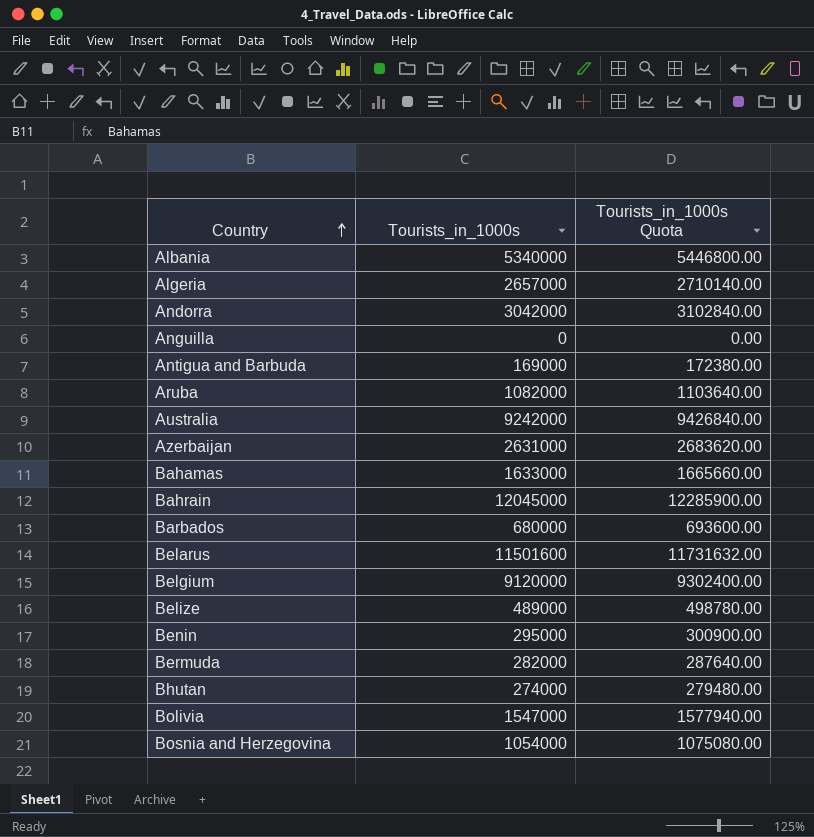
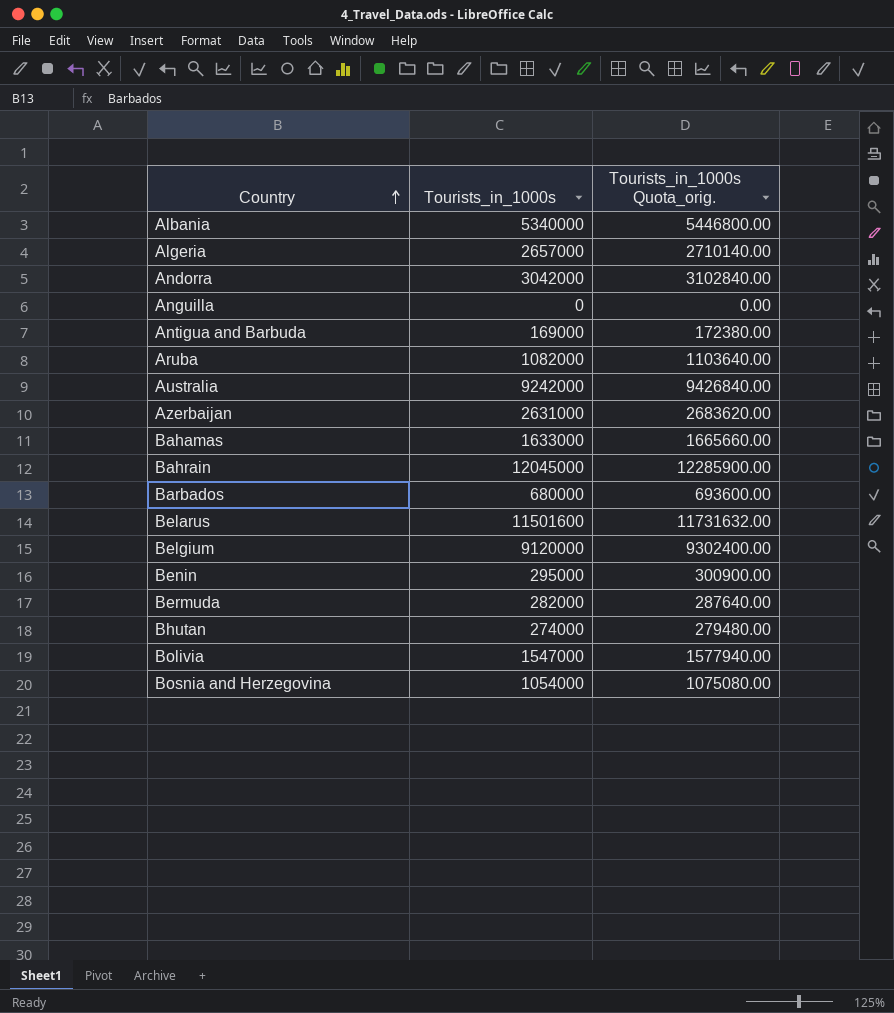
column name: Tourists_in_1000s Quota -> Tourists_in_1000s Quota_orig.
row Belize: 489000 | 498780.00 -> none

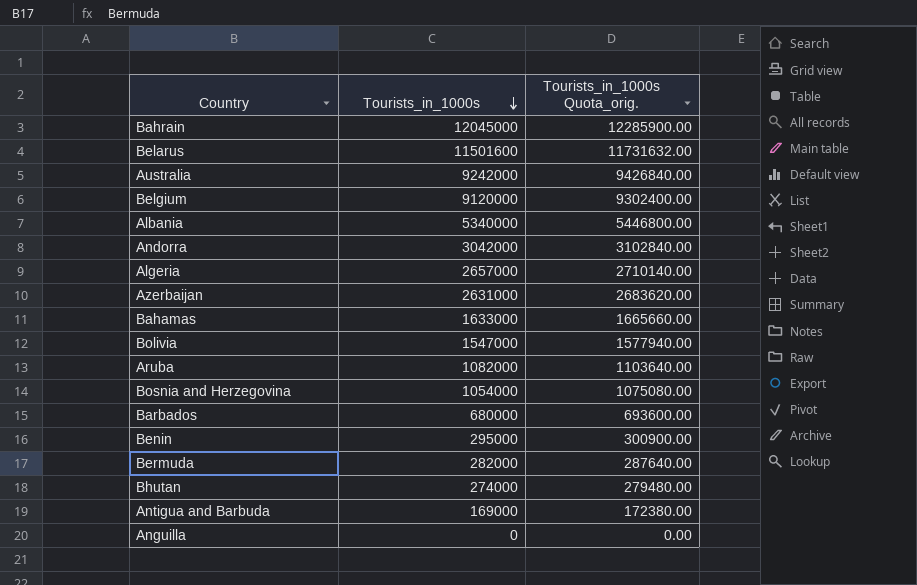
row order: Country ascending -> Tourists_in_1000s descending

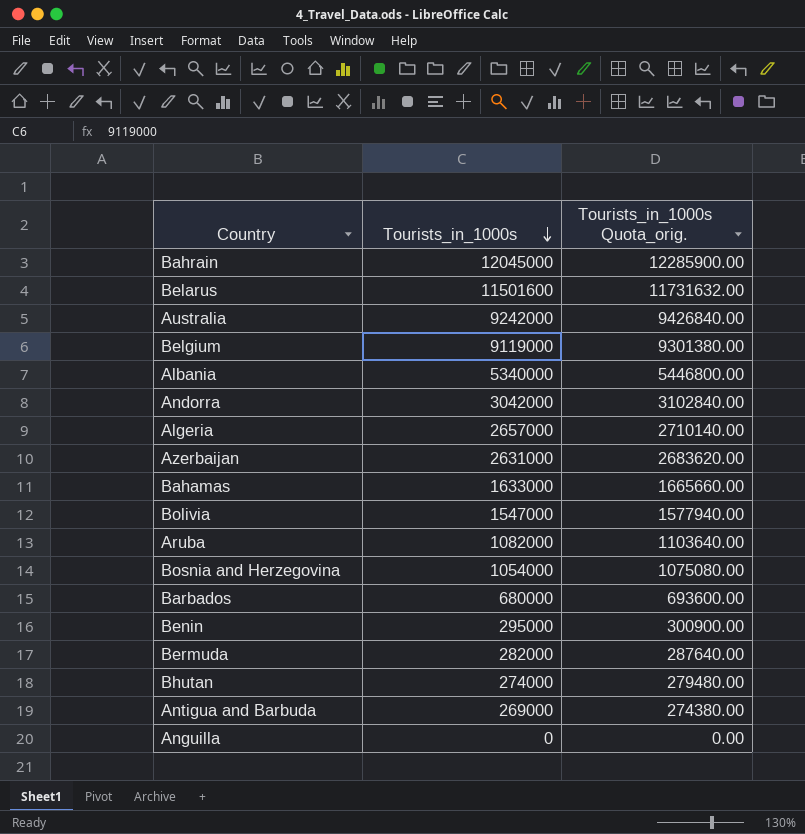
Belgium | Tourists_in_1000s: 9120000 -> 9119000
Belgium | Tourists_in_1000s Quota_orig.: 9302400.00 -> 9301380.00
Antigua and Barbuda | Tourists_in_1000s: 169000 -> 269000
Antigua and Barbuda | Tourists_in_1000s Quota_orig.: 172380.00 -> 274380.00

